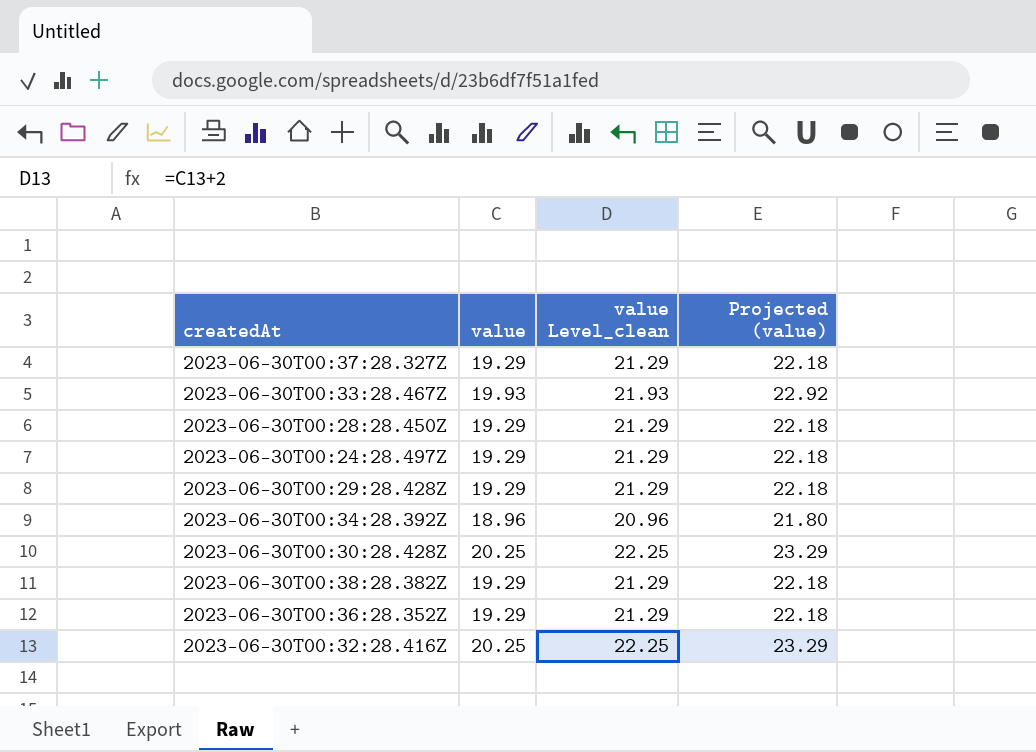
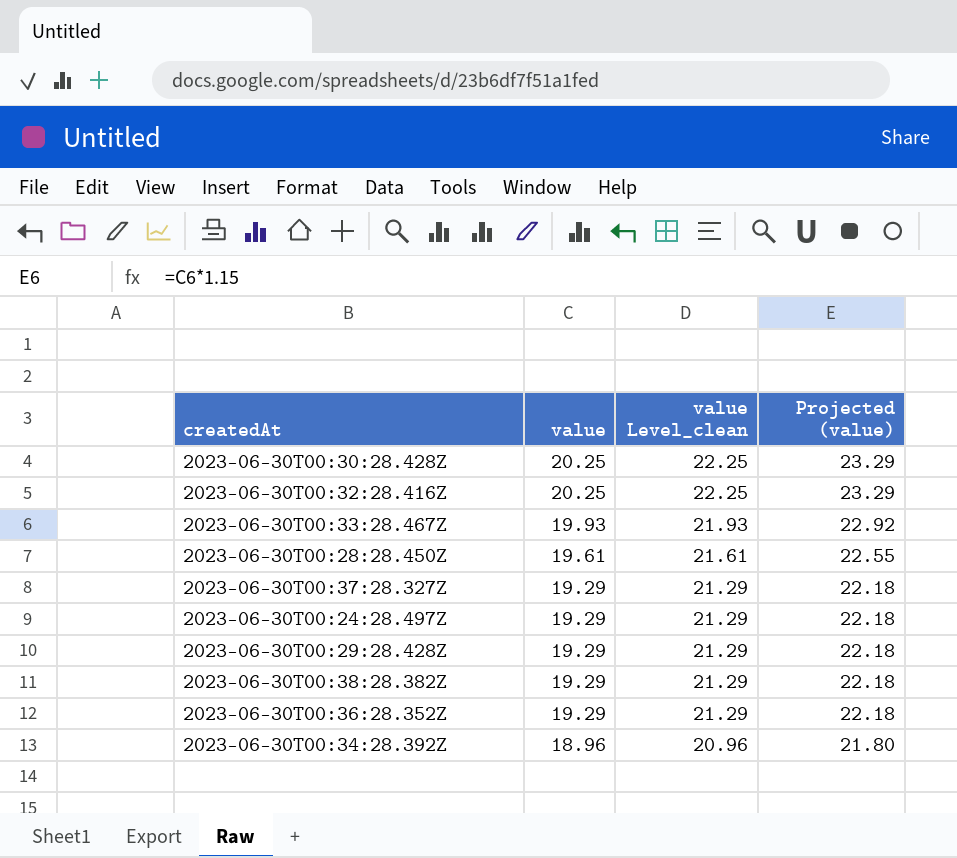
row order: none -> value descending
2023-06-30T00:28:28.450Z | value: 19.29 -> 19.61
2023-06-30T00:28:28.450Z | value Level_clean: 21.29 -> 21.61
2023-06-30T00:28:28.450Z | Projected (value): 22.18 -> 22.55

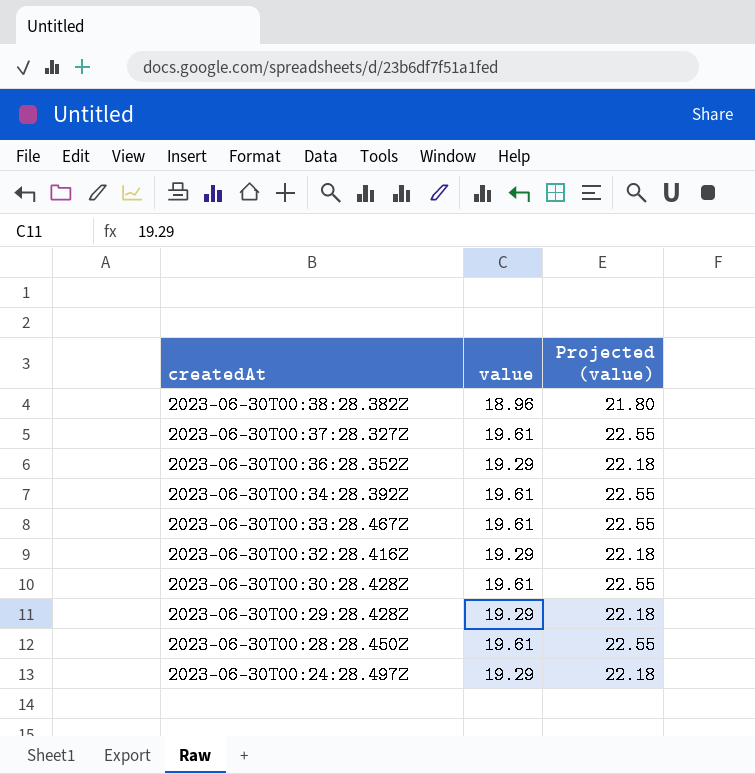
row order: value descending -> createdAt descending
column value Level_clean | formula: [value] + 2 -> none
2023-06-30T00:38:28.382Z | value: 19.29 -> 18.96
2023-06-30T00:38:28.382Z | Projected (value): 22.18 -> 21.80
2023-06-30T00:37:28.327Z | value: 19.29 -> 19.61
2023-06-30T00:37:28.327Z | Projected (value): 22.18 -> 22.55
2023-06-30T00:34:28.392Z | value: 18.96 -> 19.61
2023-06-30T00:34:28.392Z | Projected (value): 21.80 -> 22.55
2023-06-30T00:33:28.467Z | value: 19.93 -> 19.61
2023-06-30T00:33:28.467Z | Projected (value): 22.92 -> 22.55
2023-06-30T00:32:28.416Z | value: 20.25 -> 19.29
2023-06-30T00:32:28.416Z | Projected (value): 23.29 -> 22.18
2023-06-30T00:30:28.428Z | value: 20.25 -> 19.61
2023-06-30T00:30:28.428Z | Projected (value): 23.29 -> 22.55

